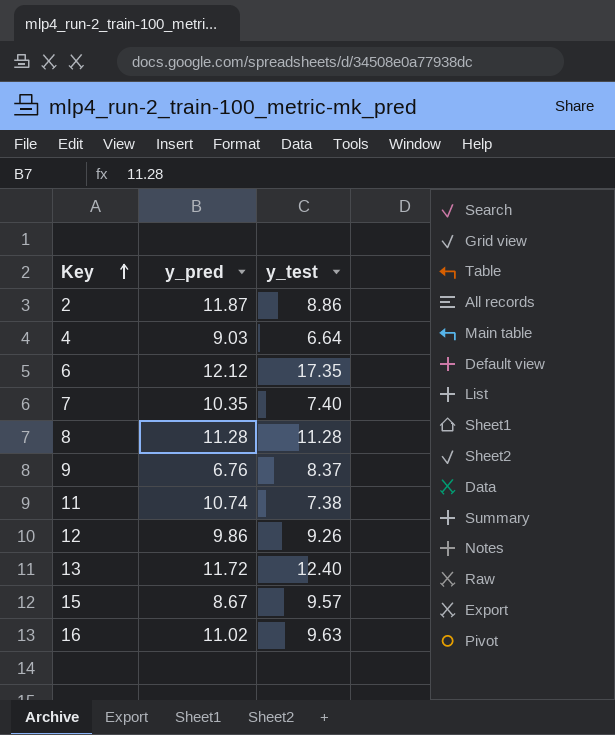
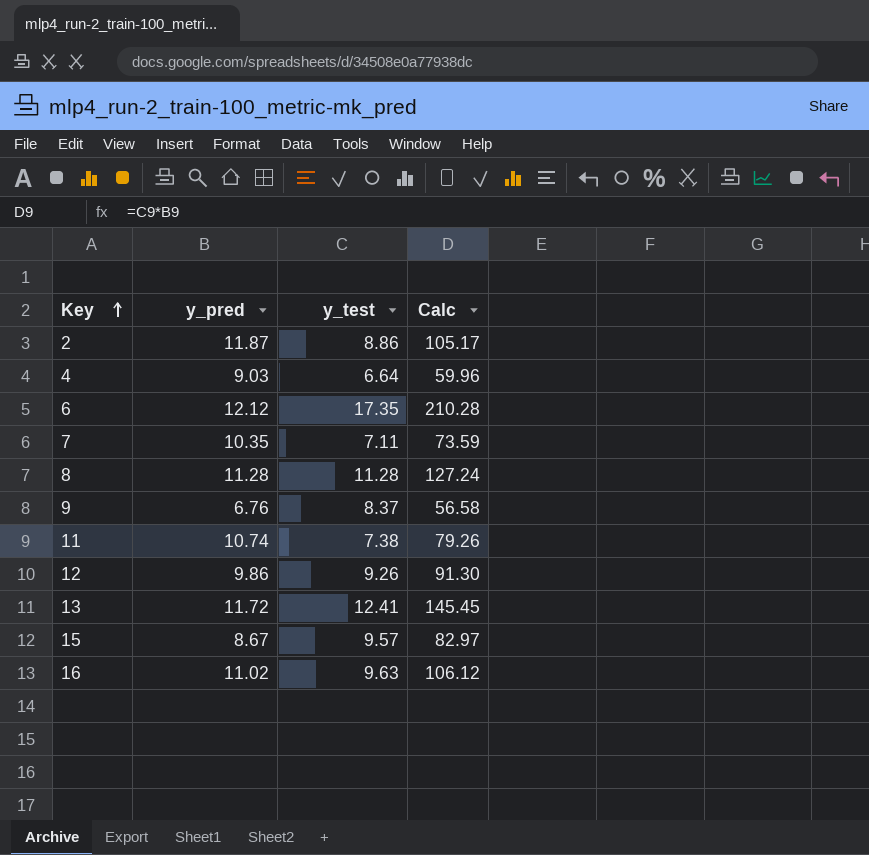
column Calc | formula: none -> [y_pred] * [y_test]
7 | y_test: 7.40 -> 7.11
13 | y_test: 12.40 -> 12.41

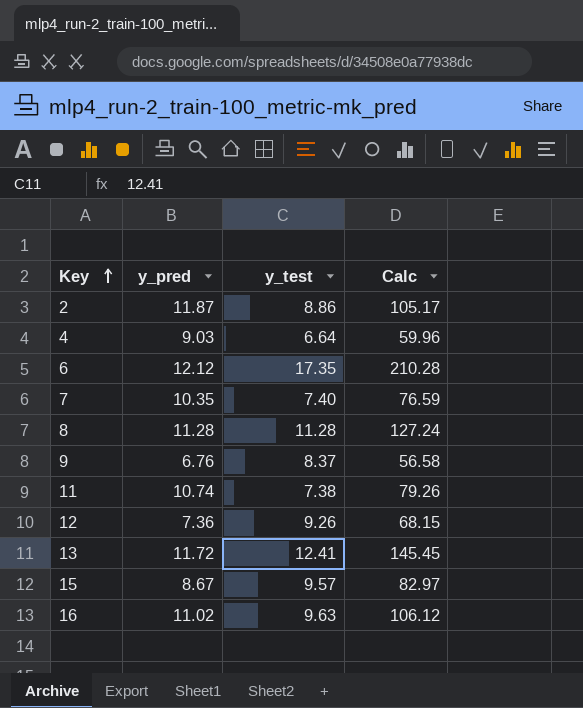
7 | y_test: 7.11 -> 7.40
7 | Calc: 73.59 -> 76.59
12 | y_pred: 9.86 -> 7.36
12 | Calc: 91.30 -> 68.15

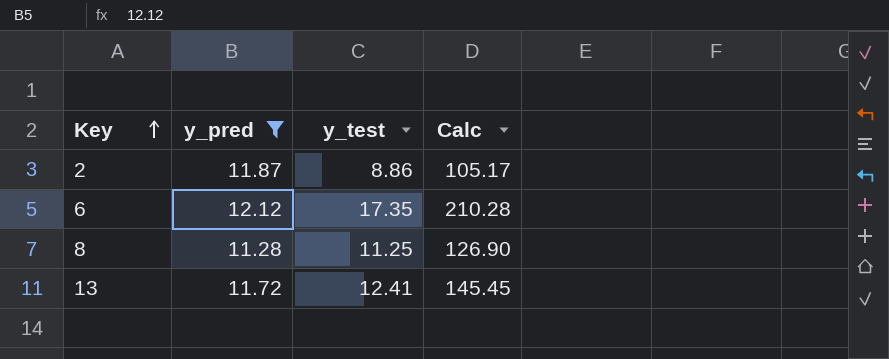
filter: none -> y_pred >= 11.28
8 | y_test: 11.28 -> 11.25
8 | Calc: 127.24 -> 126.90

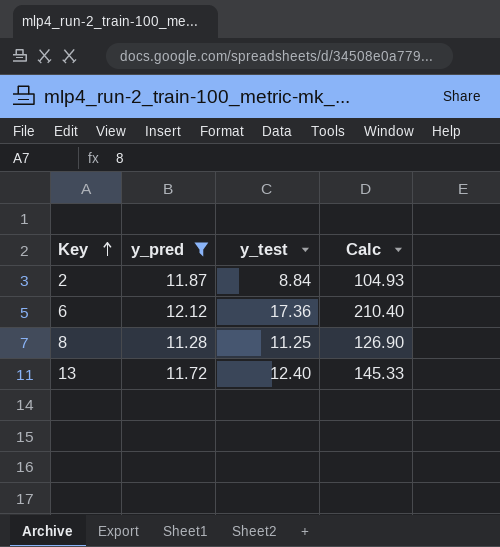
2 | y_test: 8.86 -> 8.84
2 | Calc: 105.17 -> 104.93
6 | y_test: 17.35 -> 17.36
6 | Calc: 210.28 -> 210.40
13 | y_test: 12.41 -> 12.40
13 | Calc: 145.45 -> 145.33

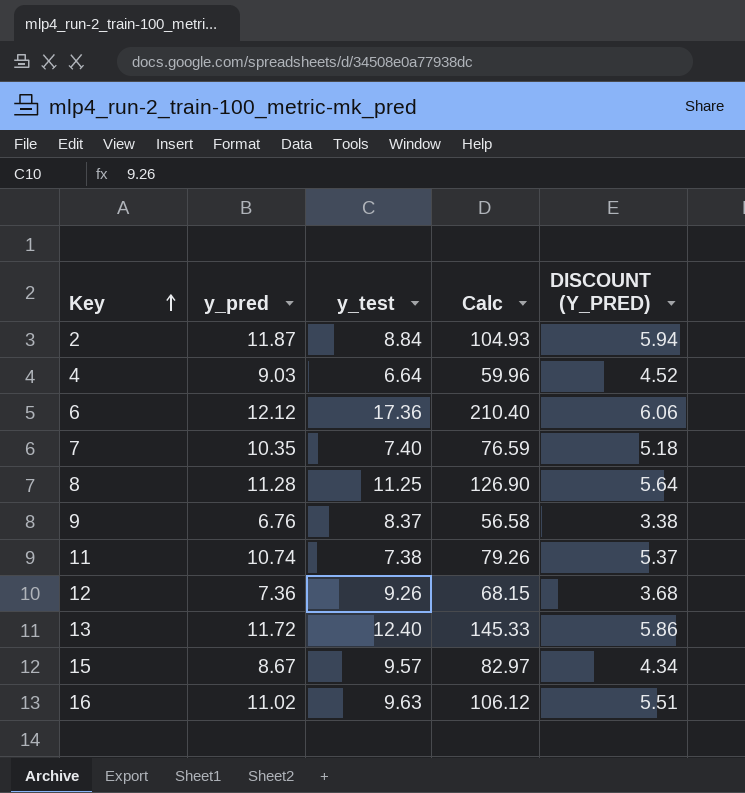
filter: y_pred >= 11.28 -> none
column DISCOUNT (Y_PRED) | formula: none -> [y_pred] * 0.5

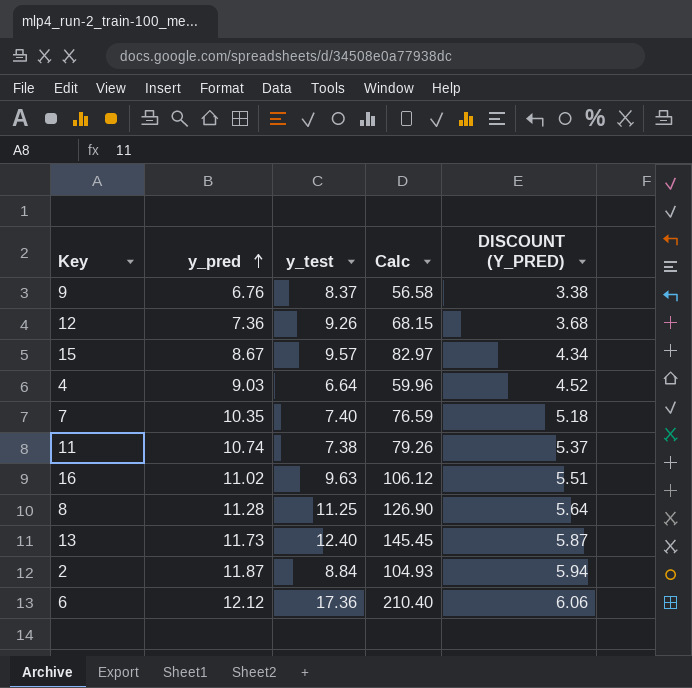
row order: Key ascending -> y_pred ascending
13 | y_pred: 11.72 -> 11.73
13 | Calc: 145.33 -> 145.45
13 | DISCOUNT (Y_PRED): 5.86 -> 5.87

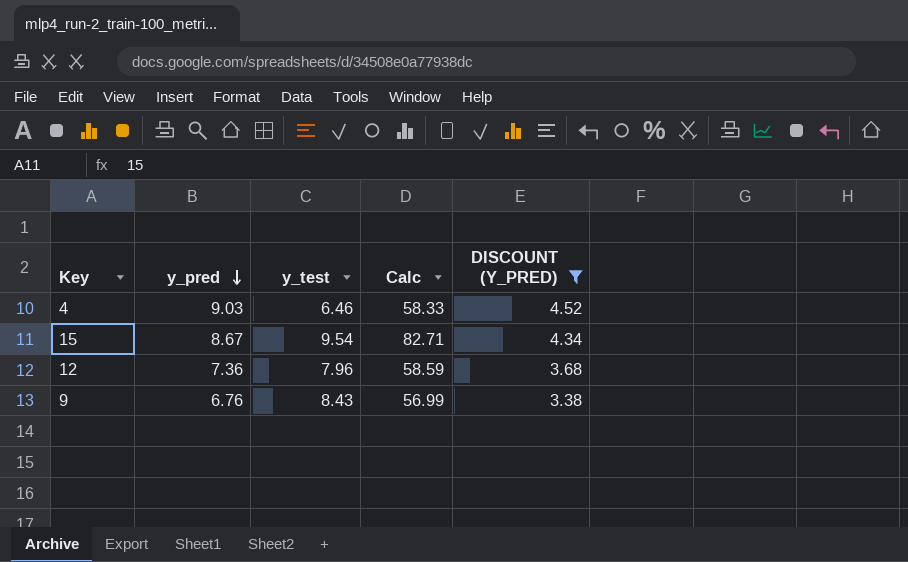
filter: none -> DISCOUNT (Y_PRED) <= 4.52
row order: y_pred ascending -> y_pred descending
4 | y_test: 6.64 -> 6.46
4 | Calc: 59.96 -> 58.33
15 | y_test: 9.57 -> 9.54
15 | Calc: 82.97 -> 82.71
12 | y_test: 9.26 -> 7.96
12 | Calc: 68.15 -> 58.59
9 | y_test: 8.37 -> 8.43
9 | Calc: 56.58 -> 56.99

